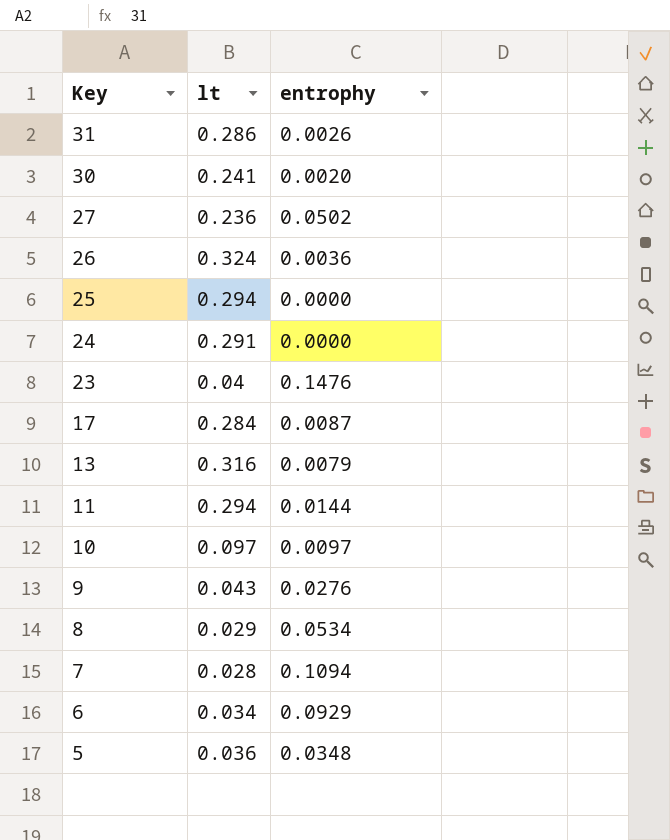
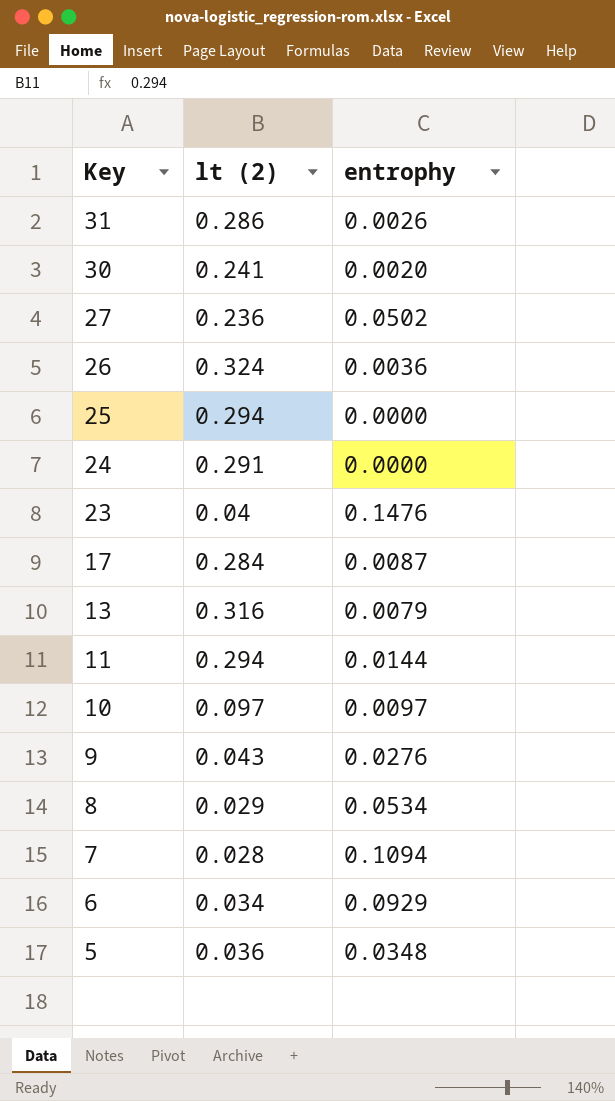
column name: lt -> lt (2)

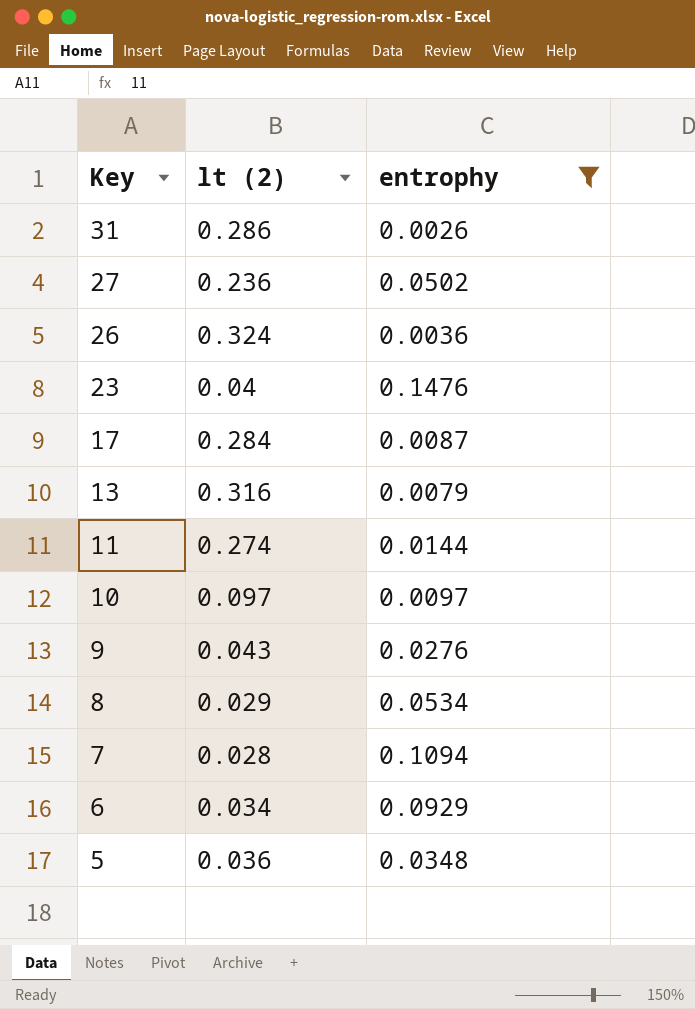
filter: none -> entrophy >= 0.0026
11 | lt (2): 0.294 -> 0.274

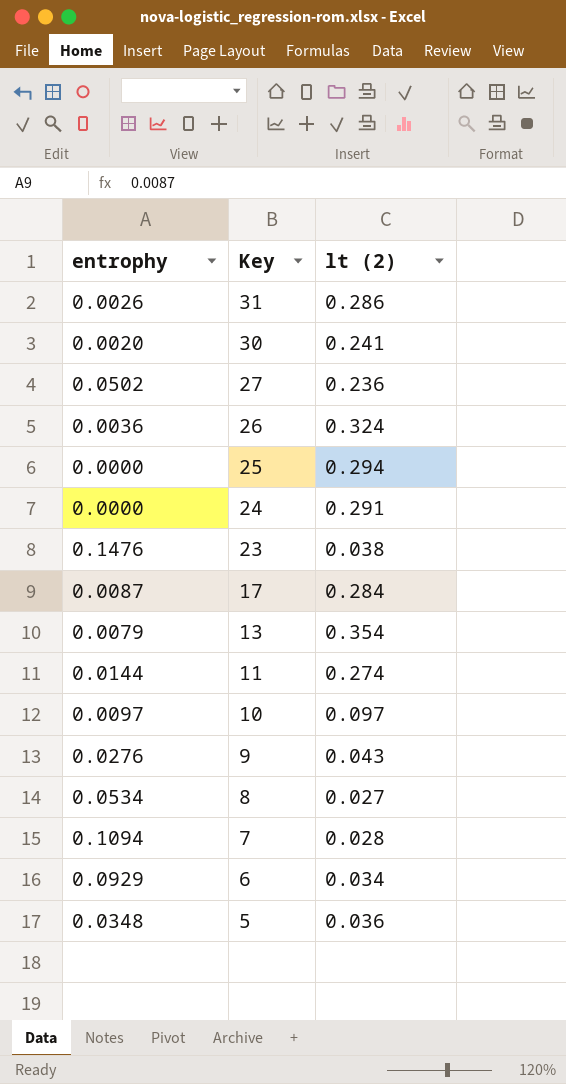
filter: entrophy >= 0.0026 -> none
column entrophy | position: 3 -> 1
23 | lt (2): 0.04 -> 0.038
13 | lt (2): 0.316 -> 0.354
8 | lt (2): 0.029 -> 0.027

